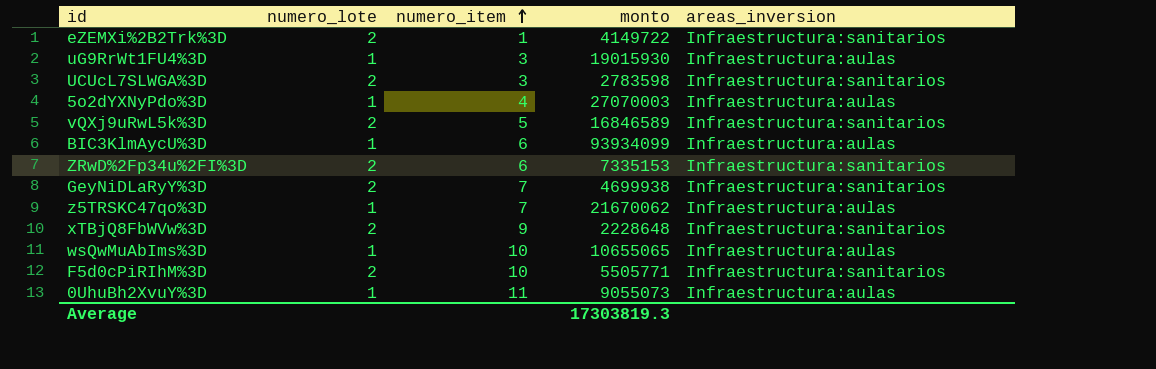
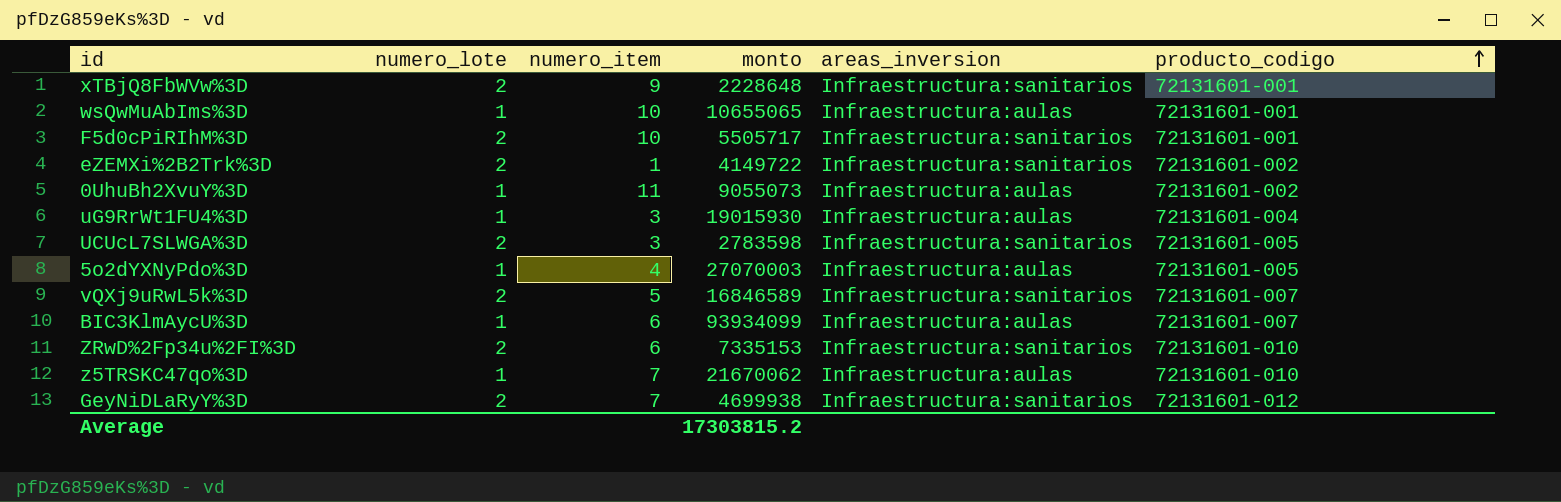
row order: numero_item ascending -> producto_codigo ascending
column producto_codigo | position: none -> 6
F5d0cPiRIhM%3D | monto: 5505771 -> 5505717
Average | monto: 17303819.3 -> 17303815.2

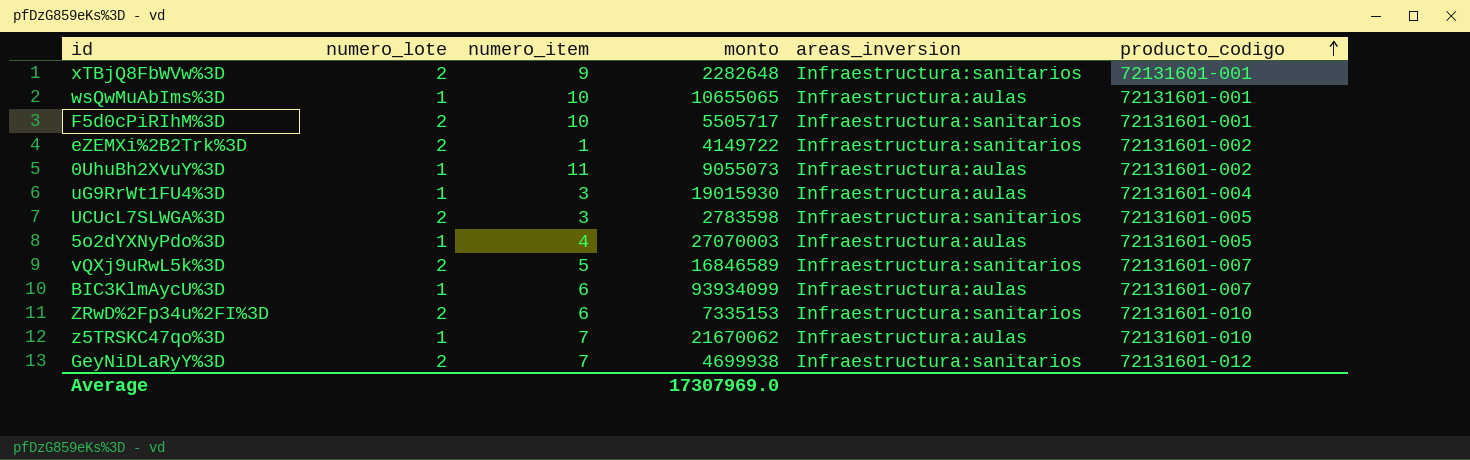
xTBjQ8FbWVw%3D | monto: 2228648 -> 2282648
Average | monto: 17303815.2 -> 17307969.0

